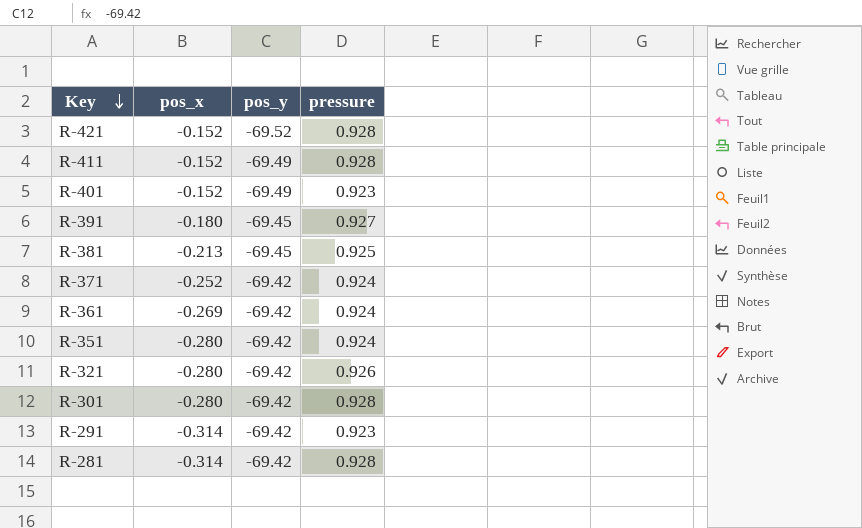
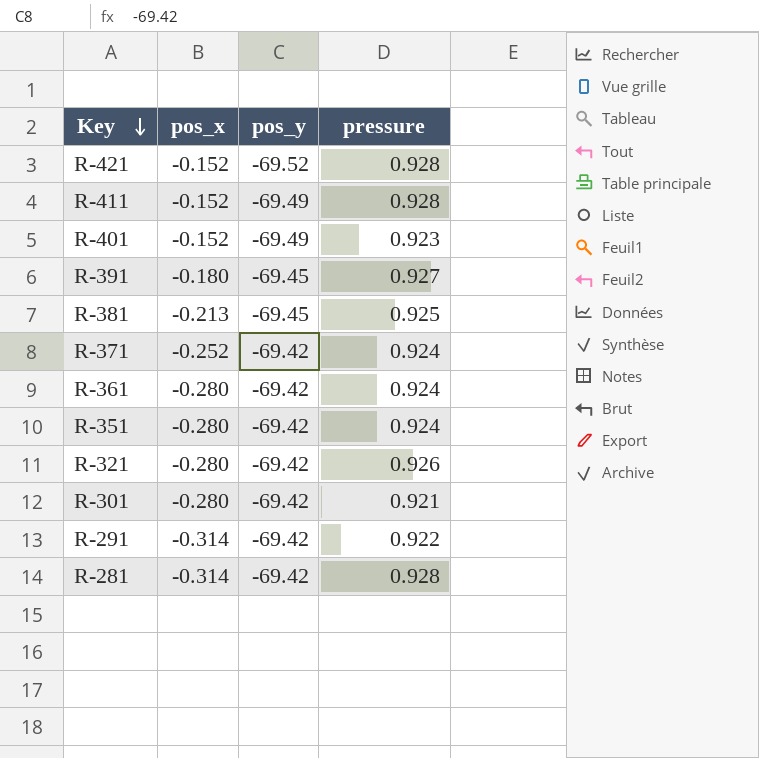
R-361 | pos_x: -0.269 -> -0.280
R-301 | pressure: 0.928 -> 0.921
R-291 | pressure: 0.923 -> 0.922

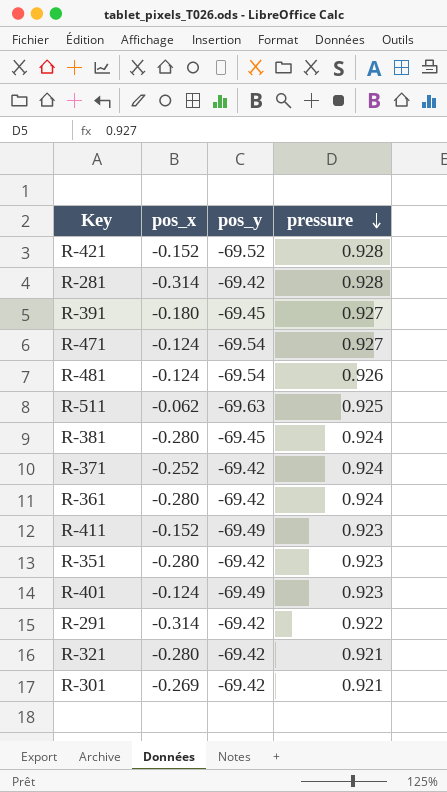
row order: Key descending -> pressure descending
row R-471: none -> -0.124 | -69.54 | 0.927
row R-481: none -> -0.124 | -69.54 | 0.926
row R-511: none -> -0.062 | -69.63 | 0.925
R-381 | pos_x: -0.213 -> -0.280
R-381 | pressure: 0.925 -> 0.924
R-411 | pressure: 0.928 -> 0.923
R-351 | pressure: 0.924 -> 0.923
R-401 | pos_x: -0.152 -> -0.124
R-321 | pressure: 0.926 -> 0.921
R-301 | pos_x: -0.280 -> -0.269

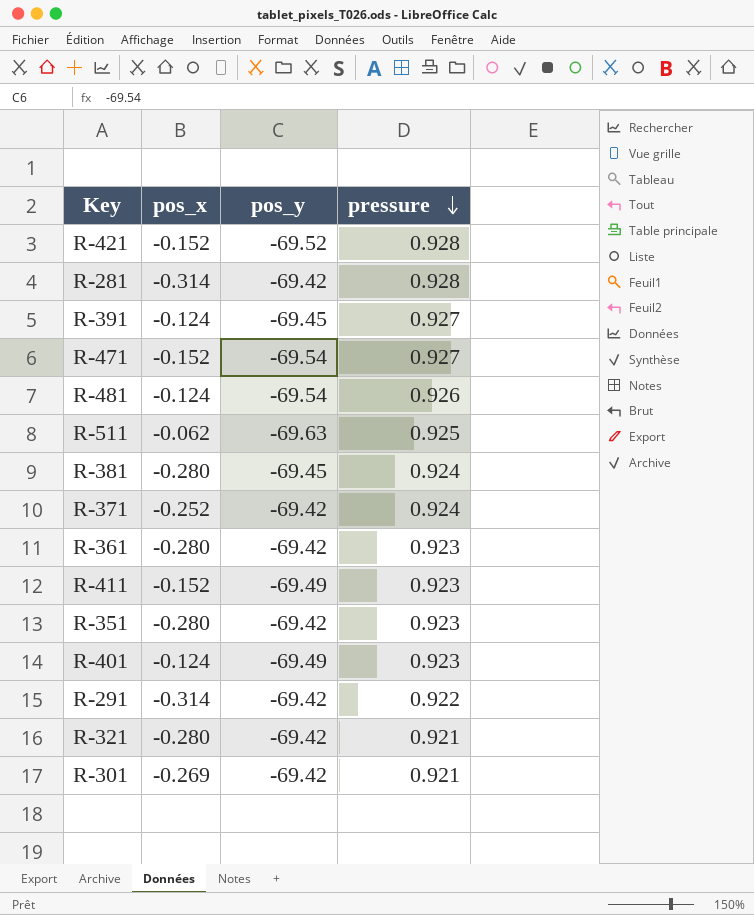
R-391 | pos_x: -0.180 -> -0.124
R-471 | pos_x: -0.124 -> -0.152
R-361 | pressure: 0.924 -> 0.923

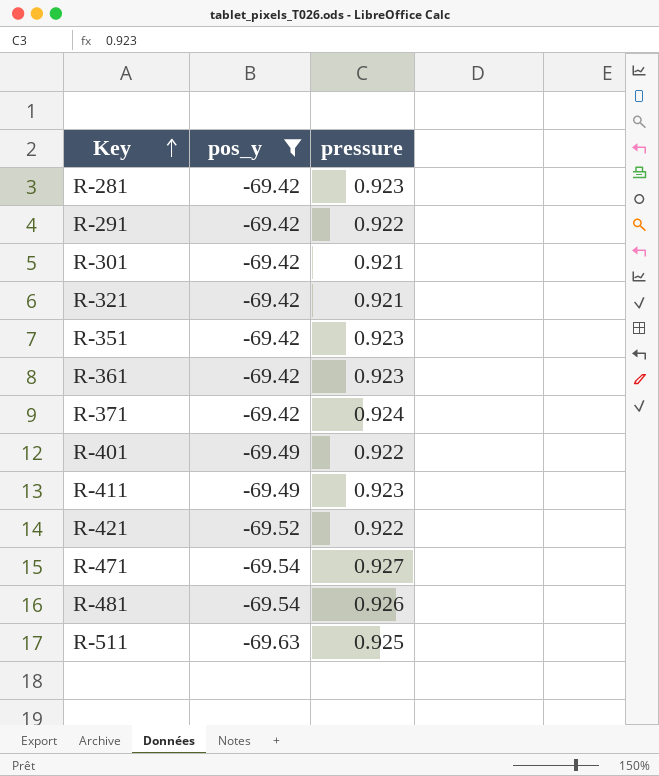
filter: none -> pos_y != -69.45
row order: pressure descending -> Key ascending
column pos_x | position: 2 -> none
R-281 | pressure: 0.928 -> 0.923
R-401 | pressure: 0.923 -> 0.922
R-421 | pressure: 0.928 -> 0.922

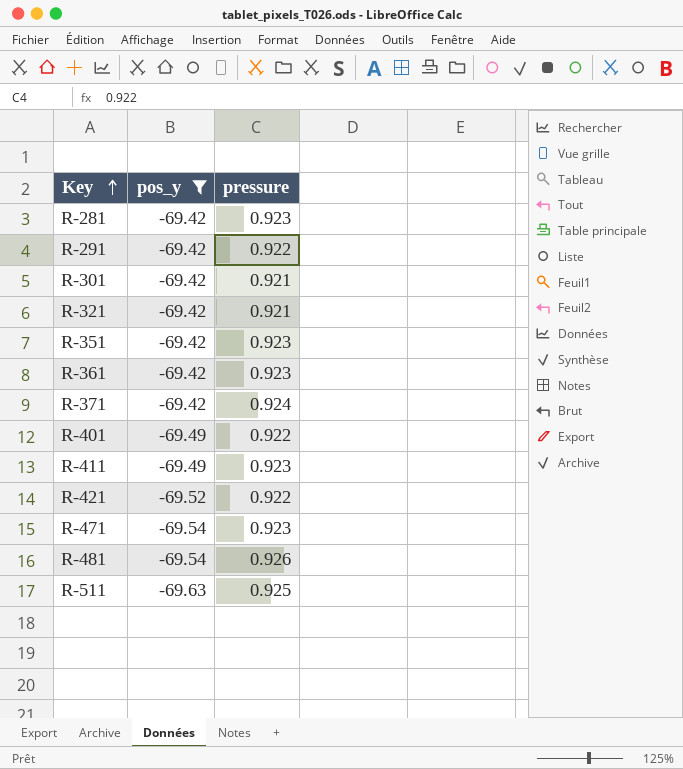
R-471 | pressure: 0.927 -> 0.923

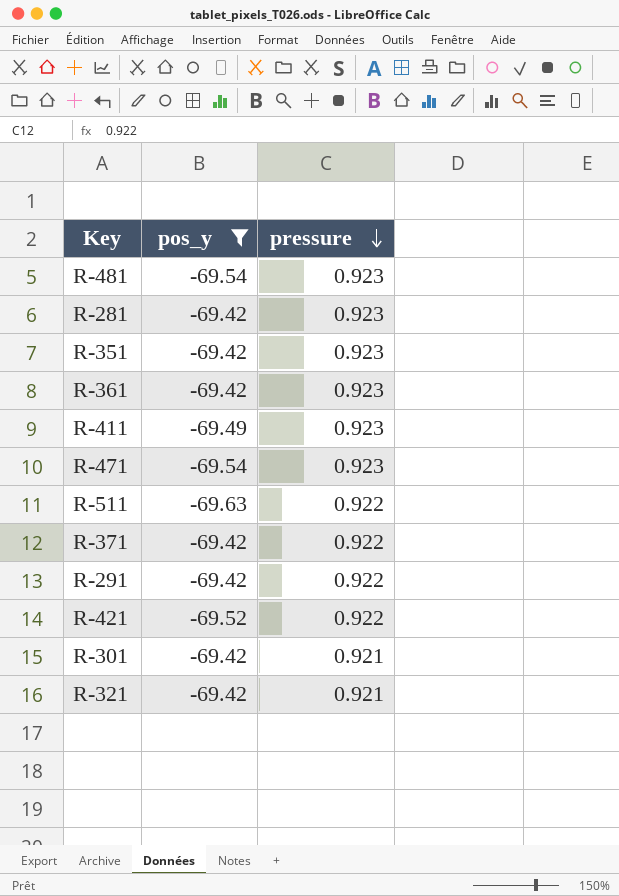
row order: Key ascending -> pressure descending
row R-401: -69.49 | 0.922 -> none
R-481 | pressure: 0.926 -> 0.923
R-511 | pressure: 0.925 -> 0.922
R-371 | pressure: 0.924 -> 0.922

